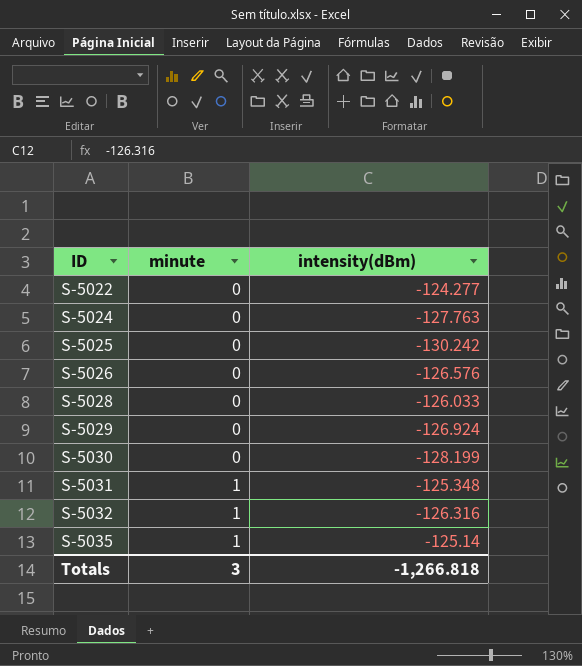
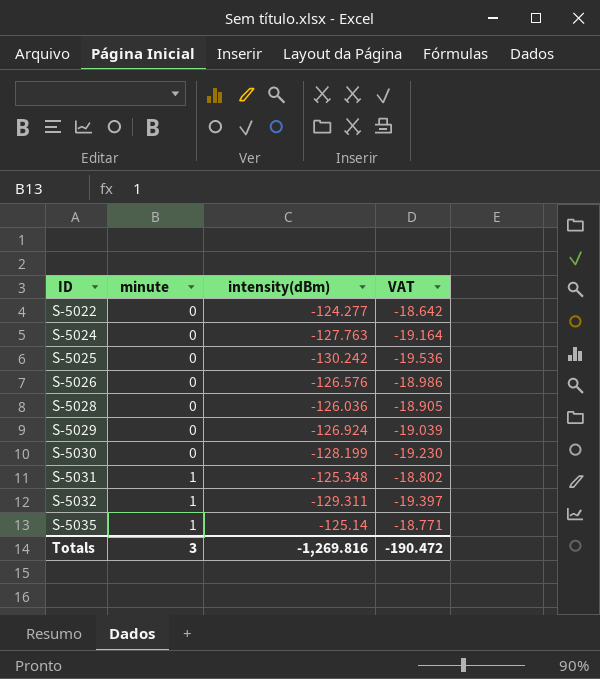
column VAT | formula: none -> [intensity(dBm)] * 0.15
S-5028 | intensity(dBm): -126.033 -> -126.036
S-5032 | intensity(dBm): -126.316 -> -129.311
Totals | intensity(dBm): -1,266.818 -> -1,269.816

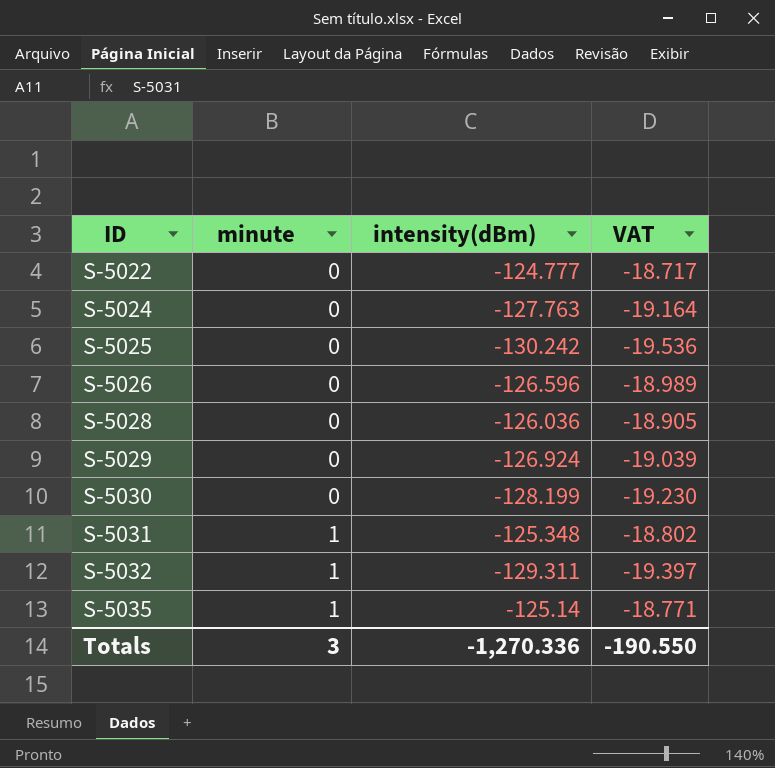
S-5022 | intensity(dBm): -124.277 -> -124.777
S-5022 | VAT: -18.642 -> -18.717
S-5026 | intensity(dBm): -126.576 -> -126.596
S-5026 | VAT: -18.986 -> -18.989
Totals | intensity(dBm): -1,269.816 -> -1,270.336
Totals | VAT: -190.472 -> -190.550

